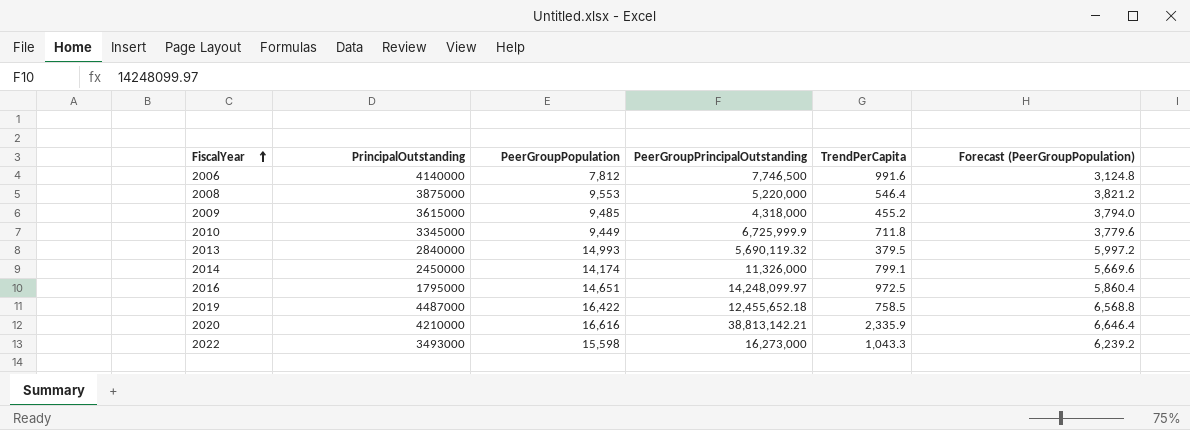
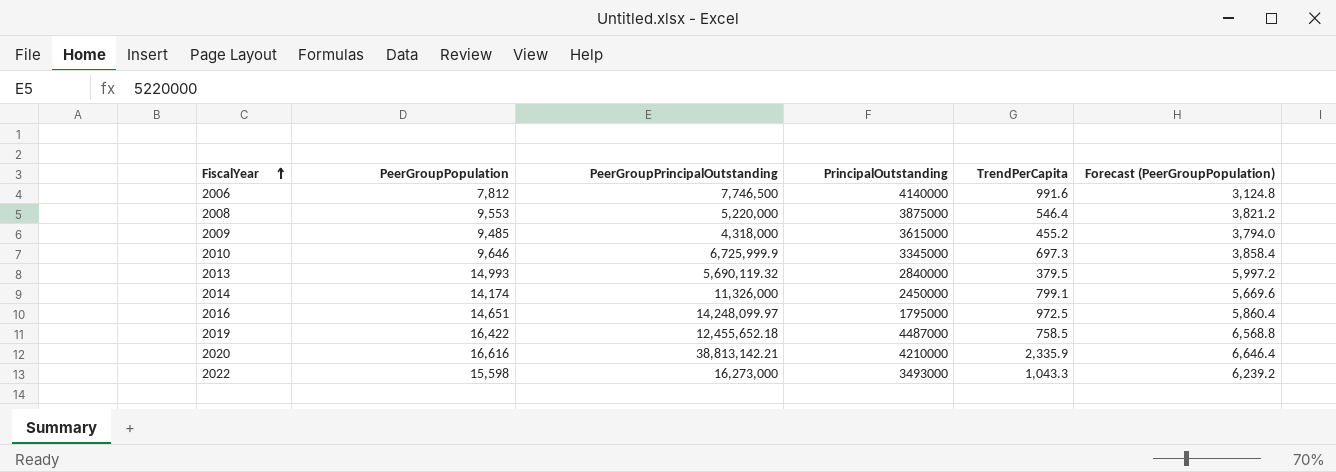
column PrincipalOutstanding | position: 2 -> 4
2010 | PeerGroupPopulation: 9,449 -> 9,646
2010 | TrendPerCapita: 711.8 -> 697.3
2010 | Forecast (PeerGroupPopulation): 3,779.6 -> 3,858.4

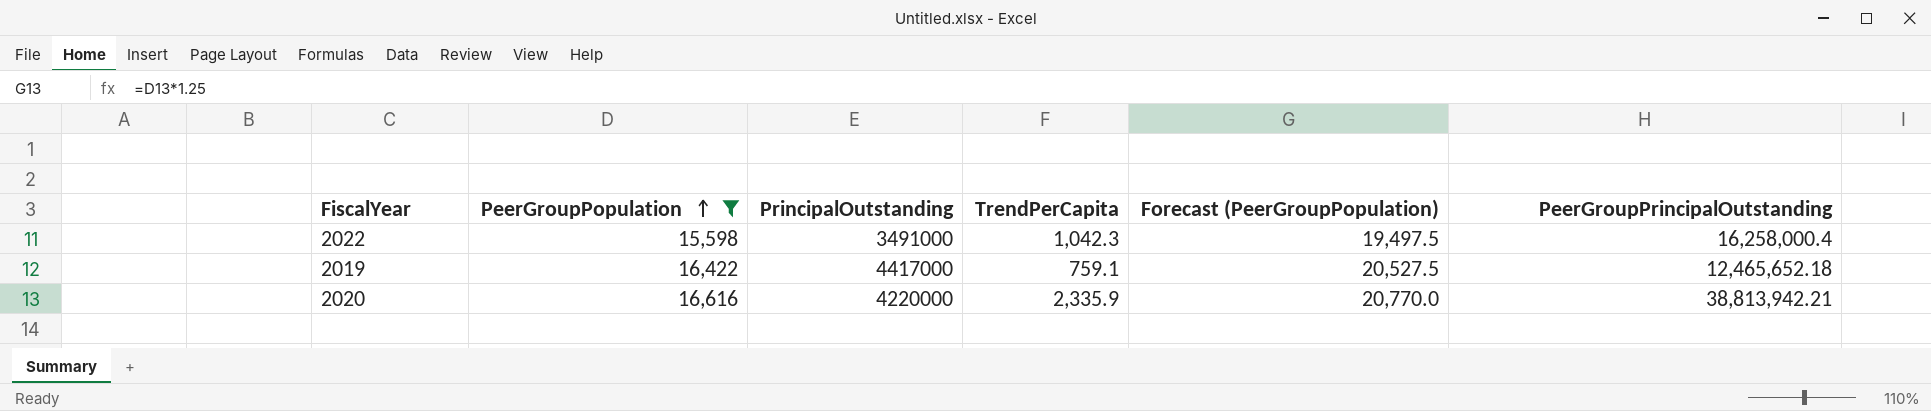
filter: none -> PeerGroupPopulation >= 15,598
row order: FiscalYear ascending -> PeerGroupPopulation ascending
column Forecast (PeerGroupPopulation) | formula: [PeerGroupPopulation] * 0.4 -> [PeerGroupPopulation] * 1.25
column PeerGroupPrincipalOutstanding | position: 3 -> 6
2022 | PrincipalOutstanding: 3493000 -> 3491000
2022 | TrendPerCapita: 1,043.3 -> 1,042.3
2022 | PeerGroupPrincipalOutstanding: 16,273,000 -> 16,258,000.4
2019 | PrincipalOutstanding: 4487000 -> 4417000
2019 | TrendPerCapita: 758.5 -> 759.1
2019 | PeerGroupPrincipalOutstanding: 12,455,652.18 -> 12,465,652.18
2020 | PrincipalOutstanding: 4210000 -> 4220000
2020 | PeerGroupPrincipalOutstanding: 38,813,142.21 -> 38,813,942.21

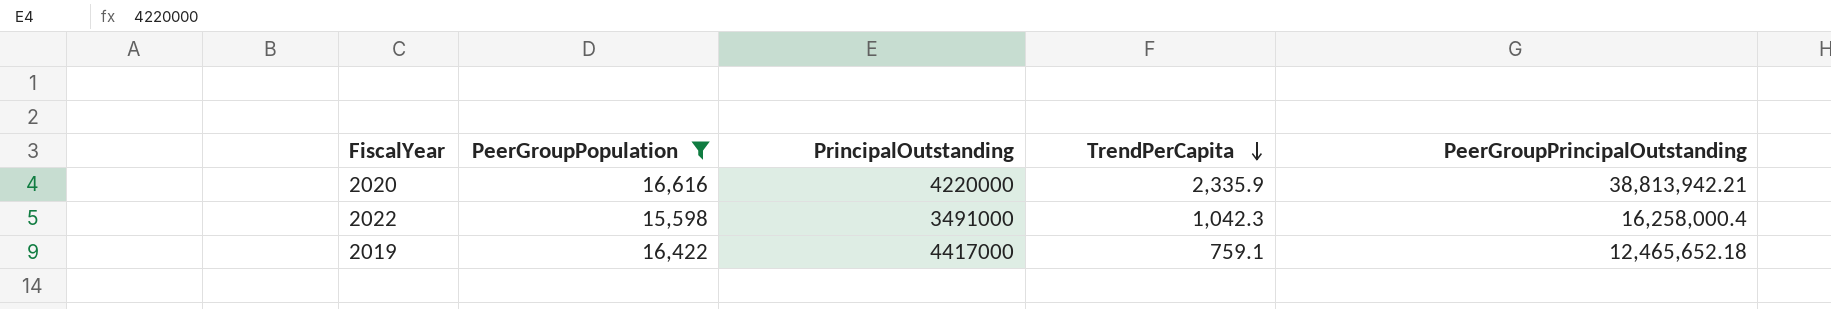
row order: PeerGroupPopulation ascending -> TrendPerCapita descending
column Forecast (PeerGroupPopulation) | formula: [PeerGroupPopulation] * 1.25 -> none

